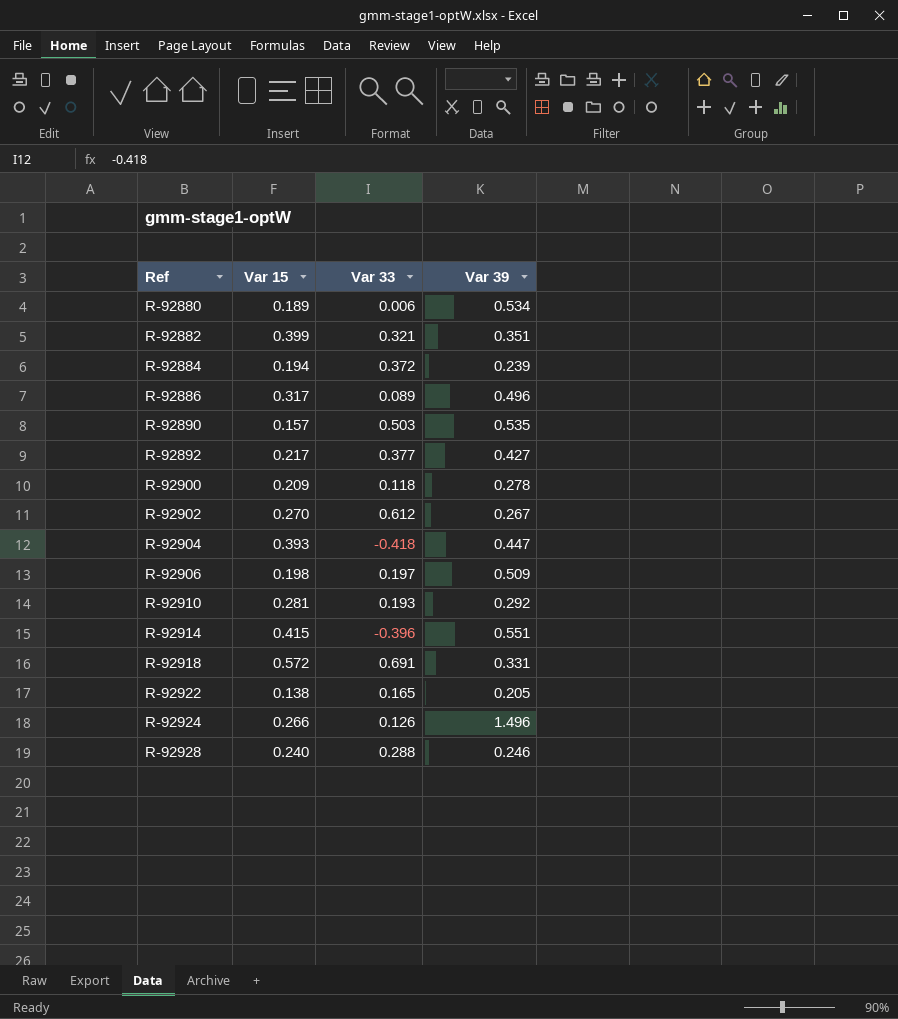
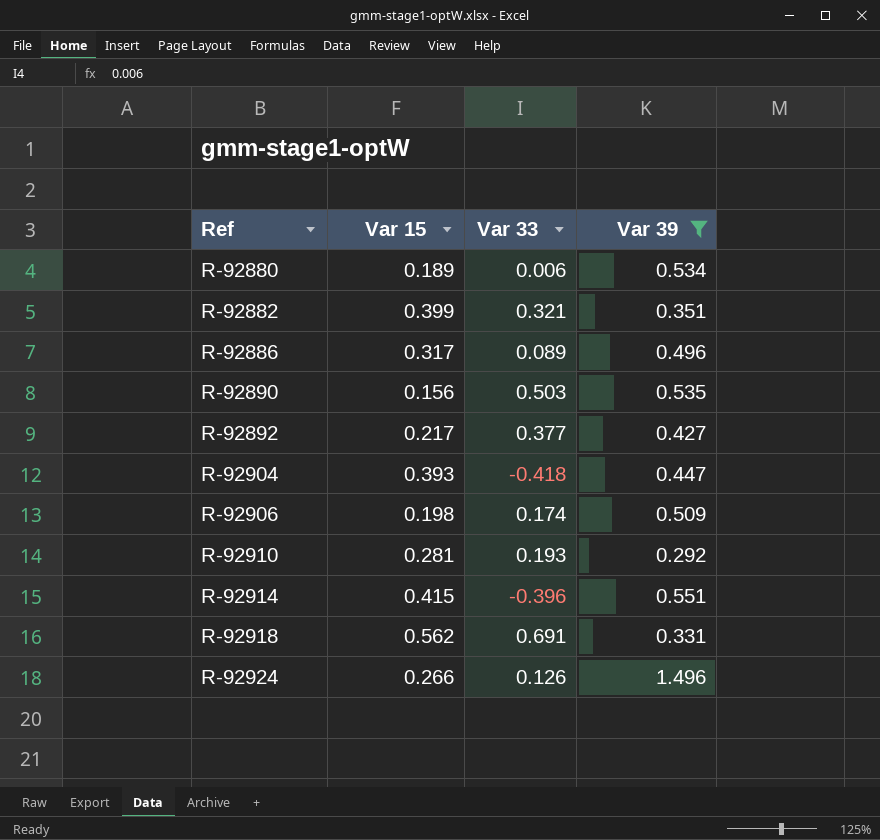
filter: none -> Var 39 >= 0.292
R-92890 | Var 15: 0.157 -> 0.156
R-92906 | Var 33: 0.197 -> 0.174
R-92918 | Var 15: 0.572 -> 0.562

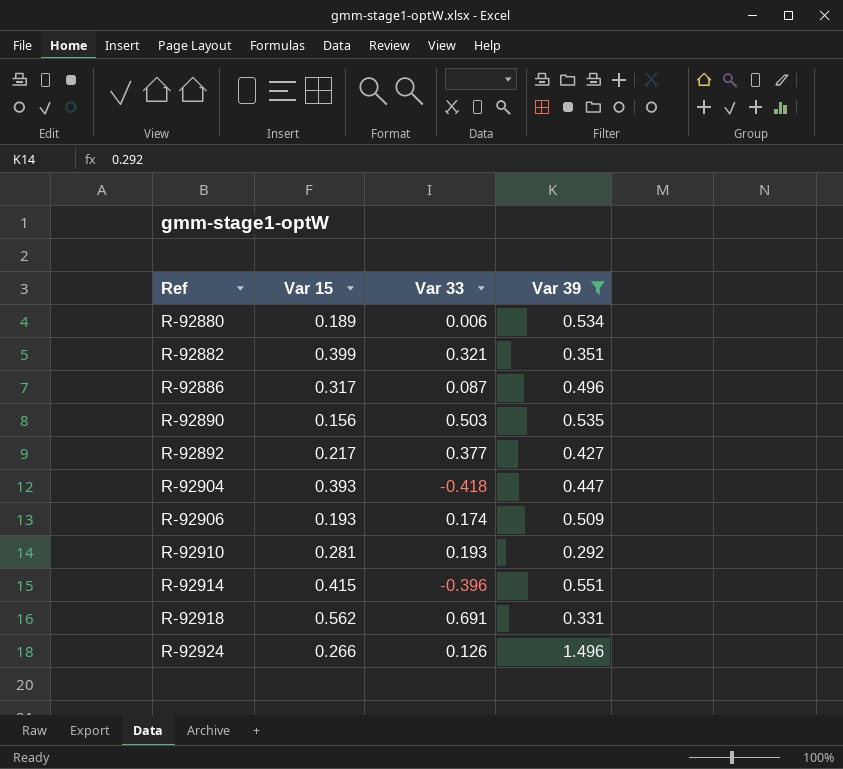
R-92886 | Var 33: 0.089 -> 0.087
R-92906 | Var 15: 0.198 -> 0.193

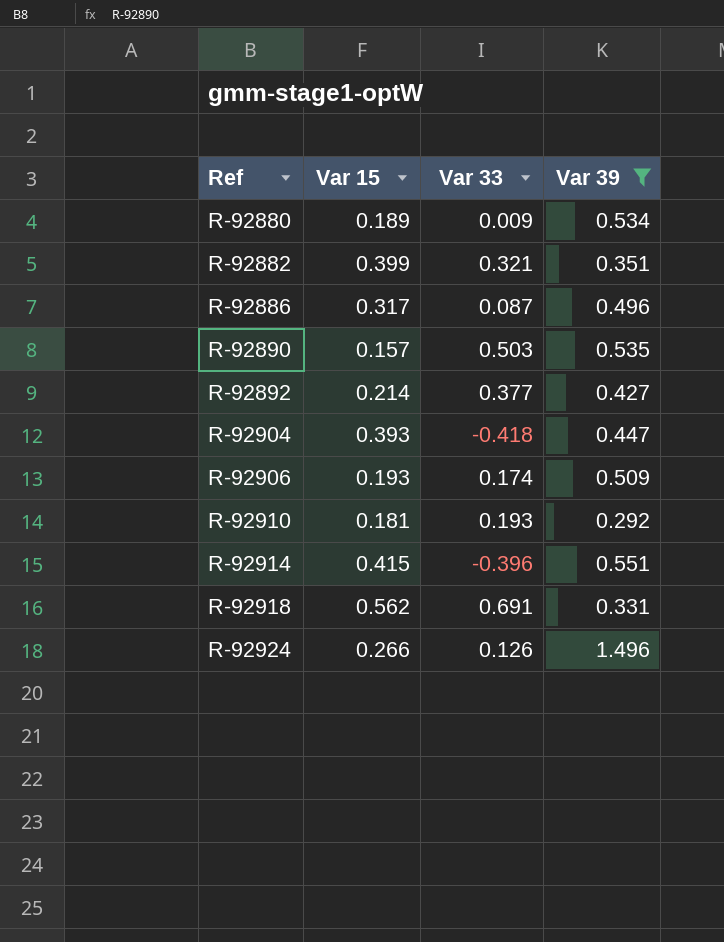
R-92880 | Var 33: 0.006 -> 0.009
R-92890 | Var 15: 0.156 -> 0.157
R-92892 | Var 15: 0.217 -> 0.214
R-92910 | Var 15: 0.281 -> 0.181

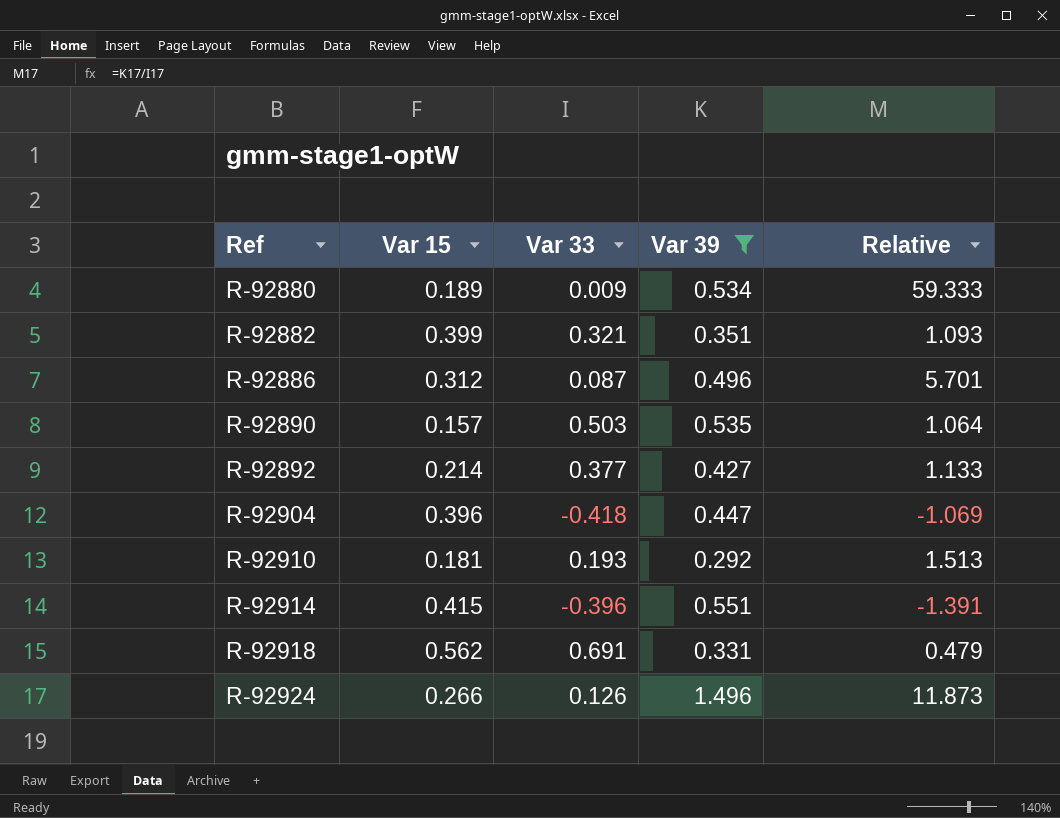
column Relative | formula: none -> [Var 39] / [Var 33]
row R-92906: 0.193 | 0.174 | 0.509 -> none
R-92886 | Var 15: 0.317 -> 0.312
R-92904 | Var 15: 0.393 -> 0.396

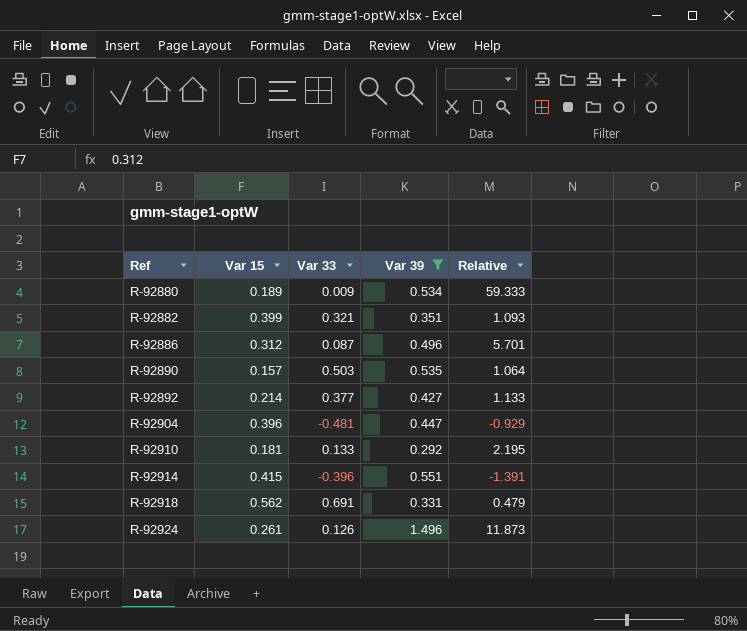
R-92904 | Var 33: -0.418 -> -0.481
R-92904 | Relative: -1.069 -> -0.929
R-92910 | Var 33: 0.193 -> 0.133
R-92910 | Relative: 1.513 -> 2.195
R-92924 | Var 15: 0.266 -> 0.261

